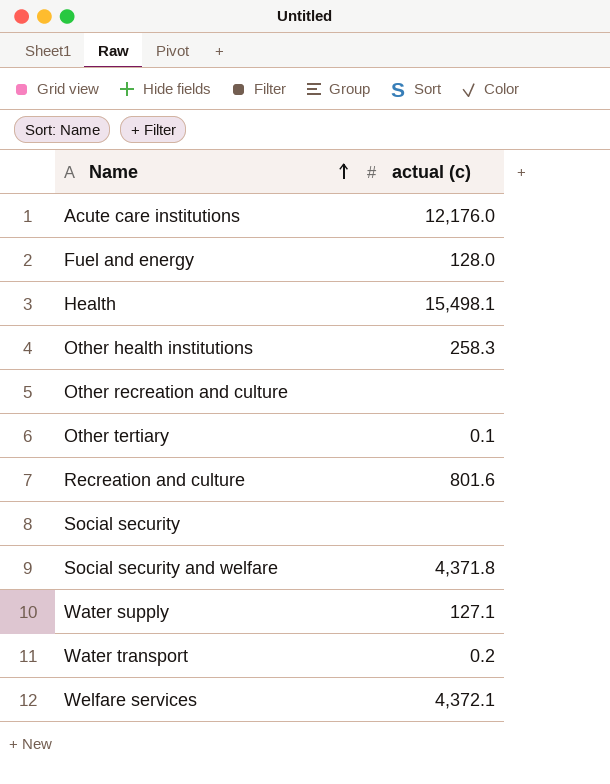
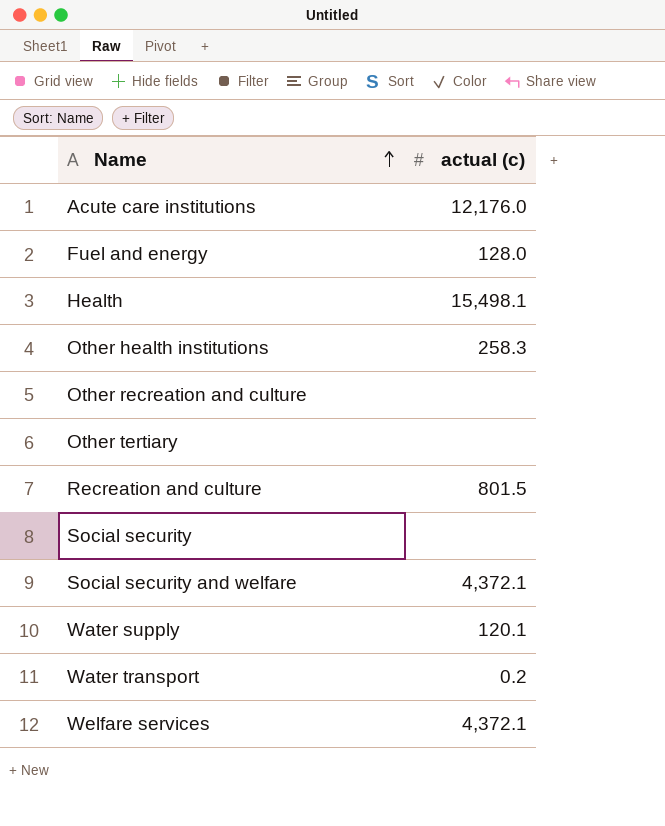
Other tertiary | actual (c): 0.1 -> none
Recreation and culture | actual (c): 801.6 -> 801.5
Social security and welfare | actual (c): 4,371.8 -> 4,372.1
Water supply | actual (c): 127.1 -> 120.1

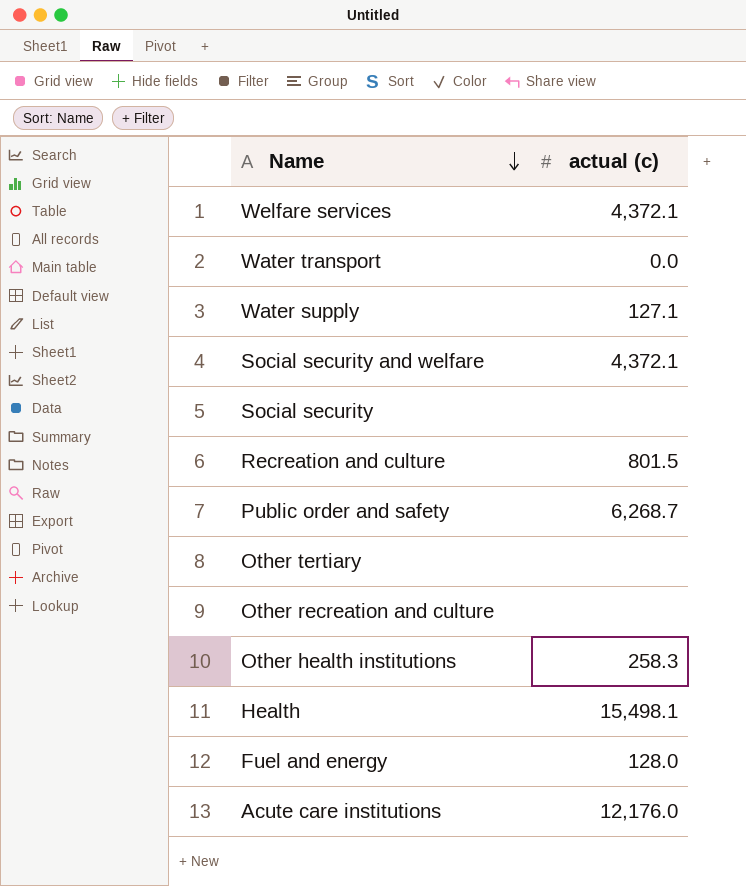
row order: Name ascending -> Name descending
Water transport | actual (c): 0.2 -> 0.0
Water supply | actual (c): 120.1 -> 127.1
row Public order and safety: none -> 6,268.7

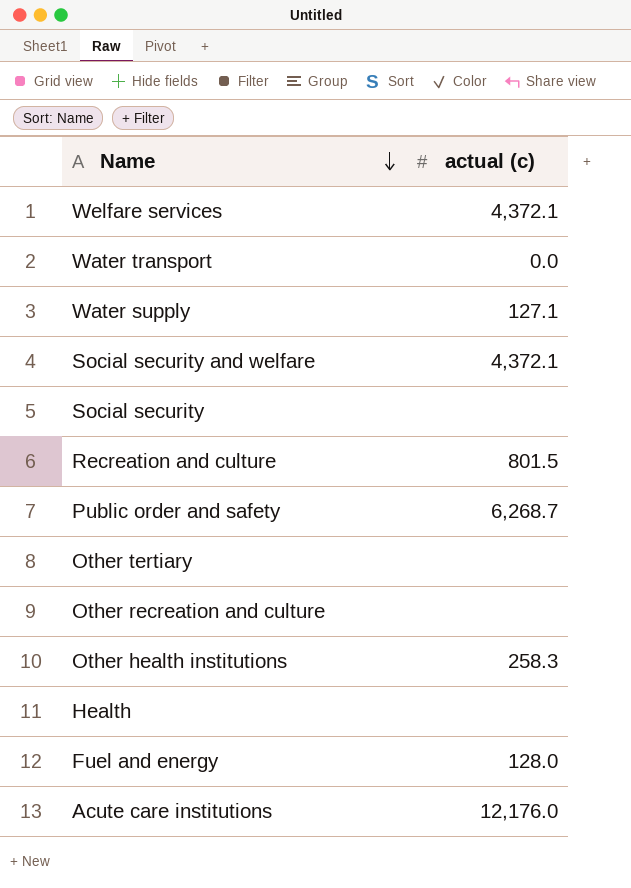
Health | actual (c): 15,498.1 -> none

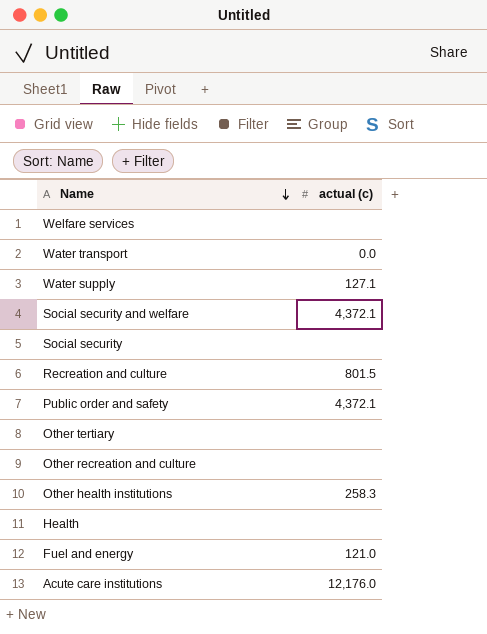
Welfare services | actual (c): 4,372.1 -> none
Public order and safety | actual (c): 6,268.7 -> 4,372.1
Fuel and energy | actual (c): 128.0 -> 121.0

